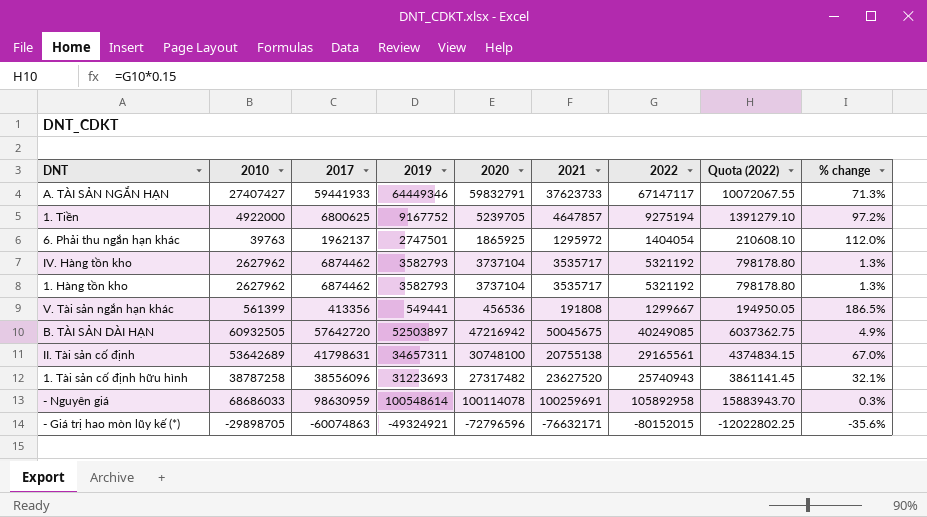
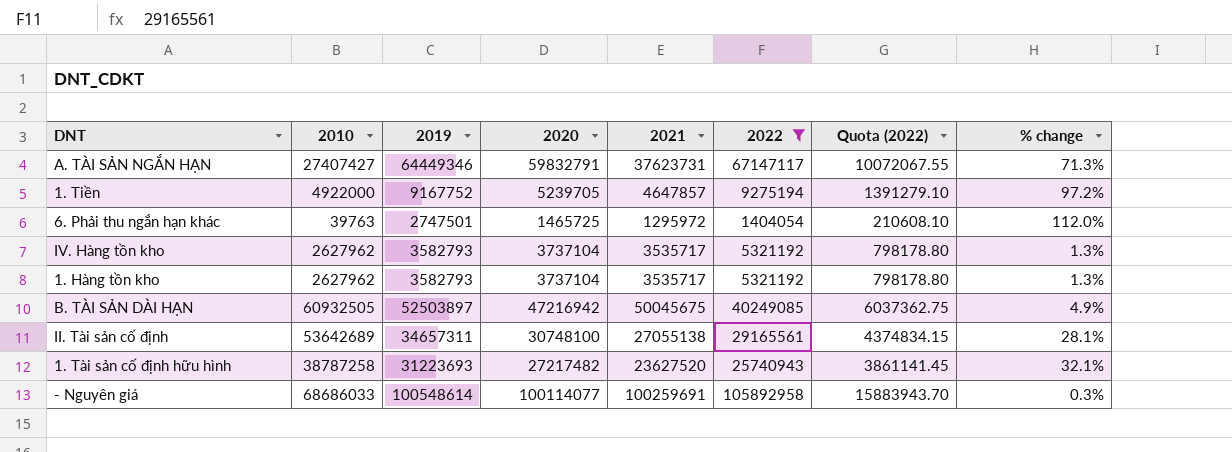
filter: none -> 2022 >= 1404054
column 2017 | position: 3 -> none
A. TÀI SẢN NGẮN HẠN | 2021: 37623733 -> 37623731
6. Phải thu ngắn hạn khác | 2020: 1865925 -> 1465725
II. Tài sản cố định | 2021: 20755138 -> 27055138
II. Tài sản cố định | % change: 67.0% -> 28.1%
1. Tài sản cố định hữu hình | 2020: 27317482 -> 27217482
- Nguyên giá | 2020: 100114078 -> 100114077

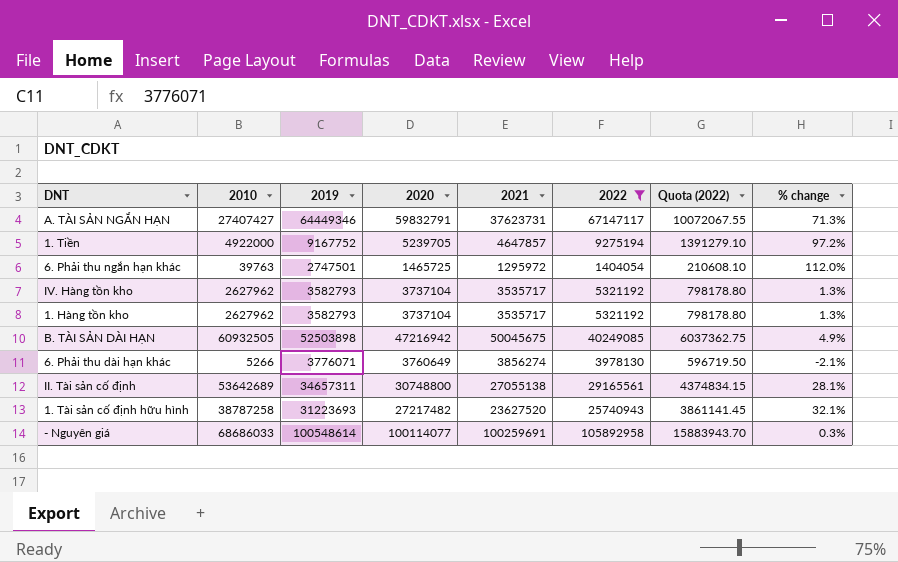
B. TÀI SẢN DÀI HẠN | 2019: 52503897 -> 52503898
row 6. Phải thu dài hạn khác: none -> 5266 | 3776071 | 3760649 | 3856274 | 3978130 | 596719.50 | -2.1%
II. Tài sản cố định | 2020: 30748100 -> 30748800

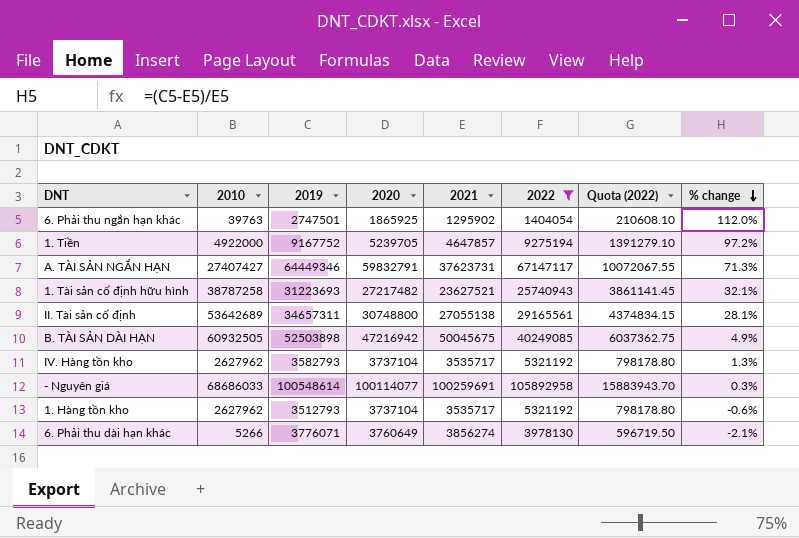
row order: none -> % change descending
6. Phải thu ngắn hạn khác | 2020: 1465725 -> 1865925
6. Phải thu ngắn hạn khác | 2021: 1295972 -> 1295902
1. Tài sản cố định hữu hình | 2021: 23627520 -> 23627521
1. Hàng tồn kho | 2019: 3582793 -> 3512793
1. Hàng tồn kho | % change: 1.3% -> -0.6%

